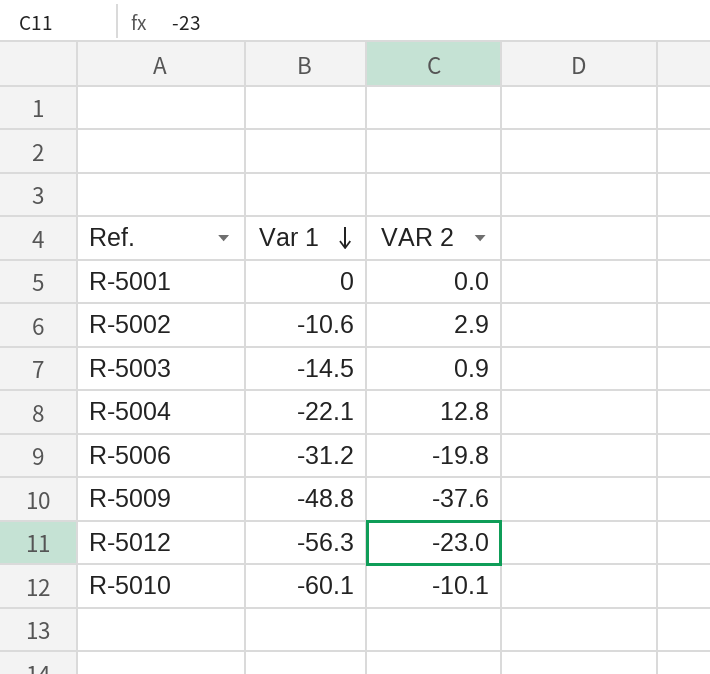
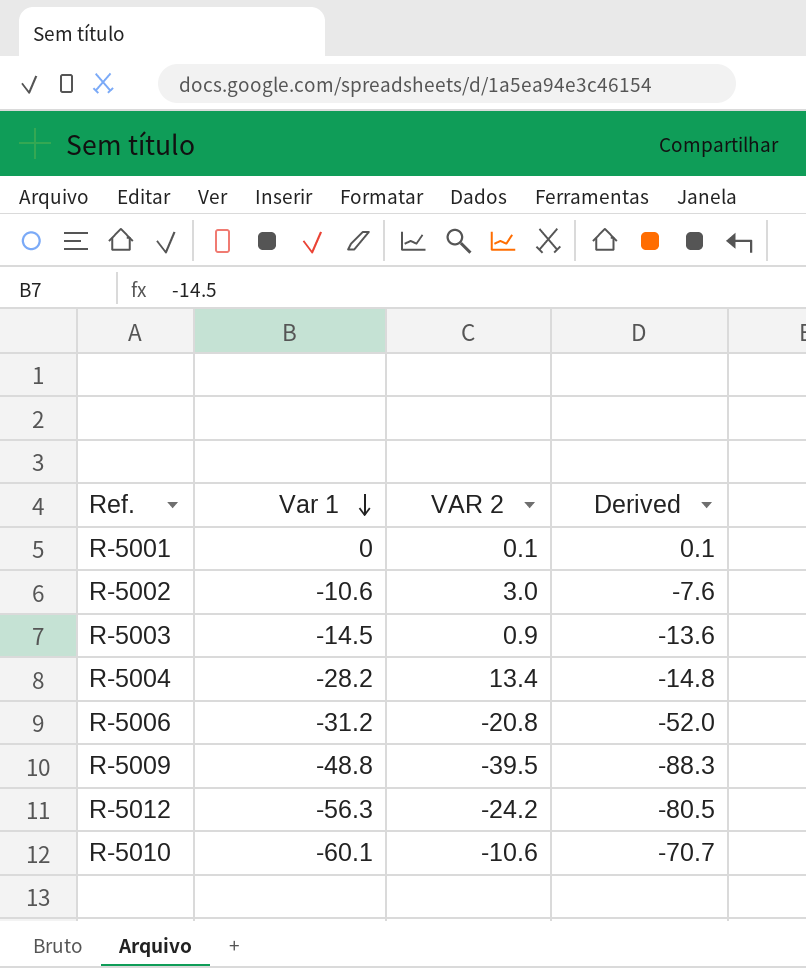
column Derived | formula: none -> [Var 1] + [VAR 2]
R-5001 | VAR 2: 0.0 -> 0.1
R-5002 | VAR 2: 2.9 -> 3.0
R-5004 | Var 1: -22.1 -> -28.2
R-5004 | VAR 2: 12.8 -> 13.4
R-5006 | VAR 2: -19.8 -> -20.8
R-5009 | VAR 2: -37.6 -> -39.5
R-5012 | VAR 2: -23.0 -> -24.2
R-5010 | VAR 2: -10.1 -> -10.6

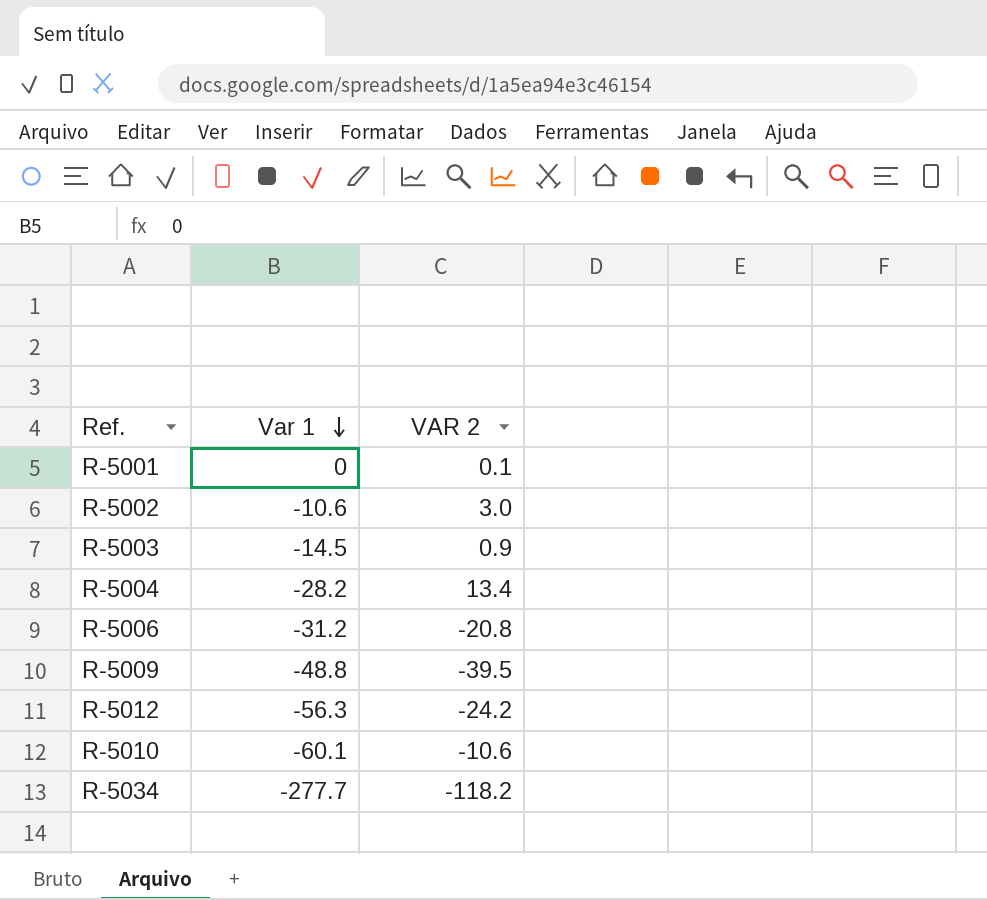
column Derived | formula: [Var 1] + [VAR 2] -> none
row R-5034: none -> -277.7 | -118.2

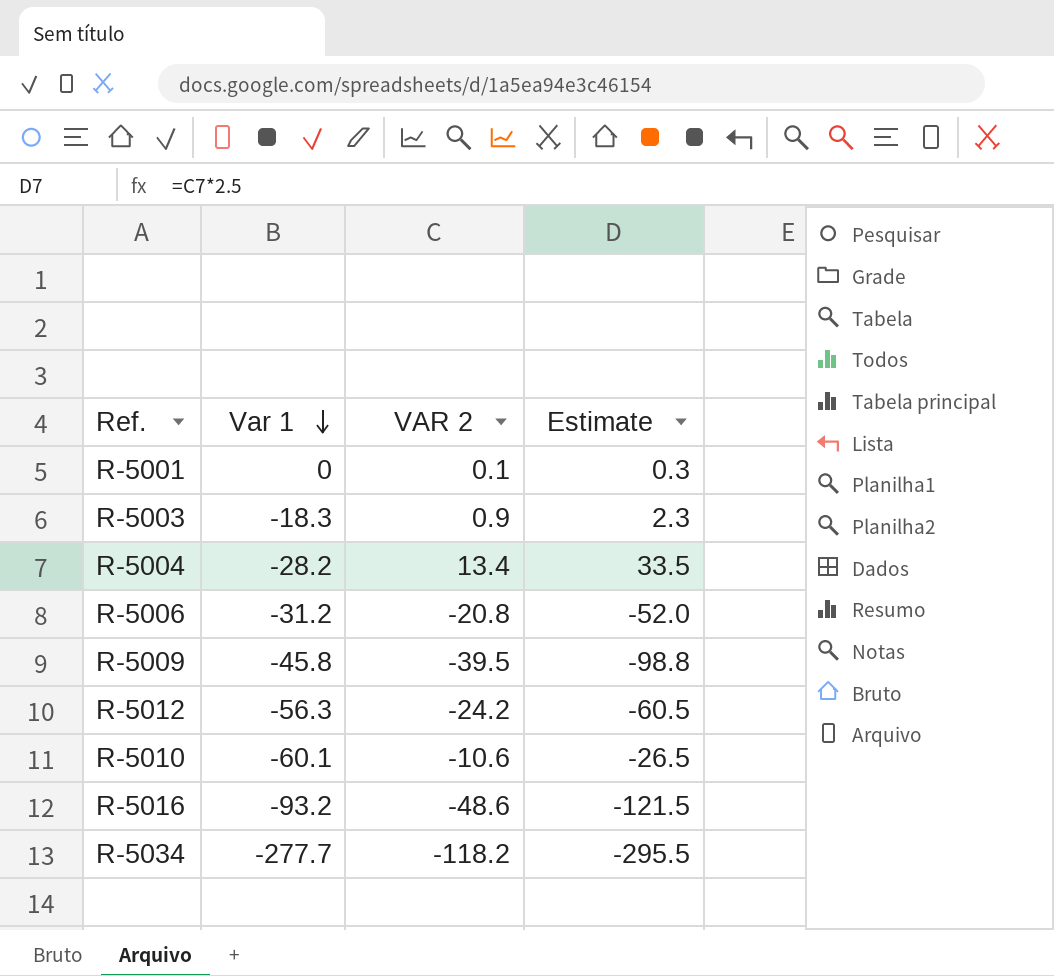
column Estimate | formula: none -> [VAR 2] * 2.5
row R-5002: -10.6 | 3.0 -> none
R-5003 | Var 1: -14.5 -> -18.3
R-5009 | Var 1: -48.8 -> -45.8
row R-5016: none -> -93.2 | -48.6 | -121.5

